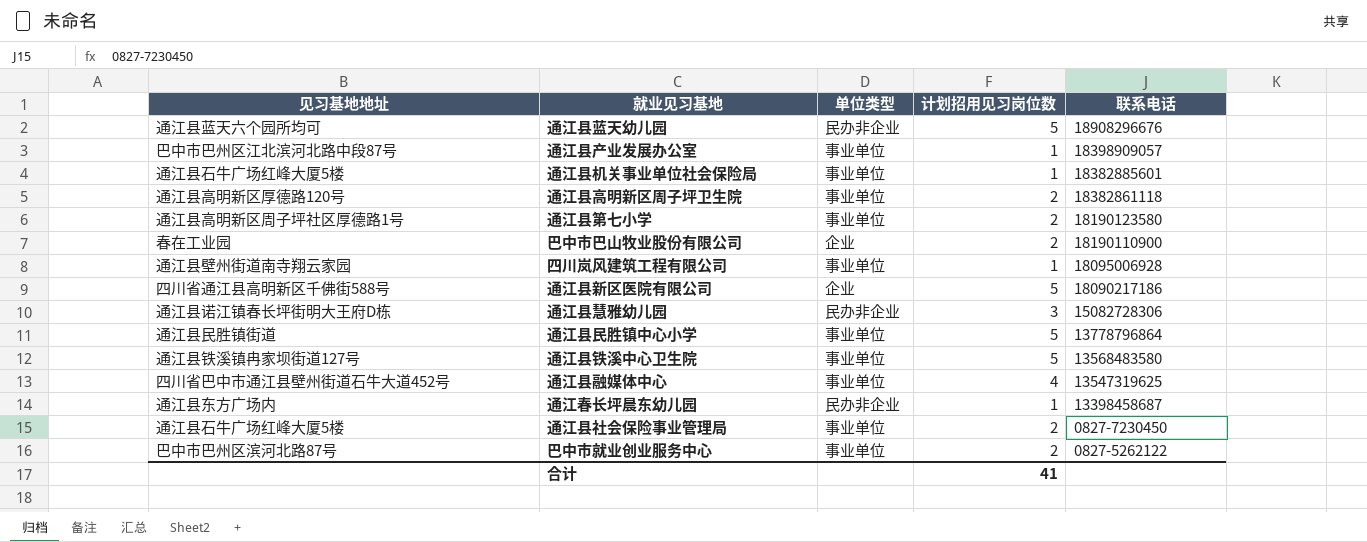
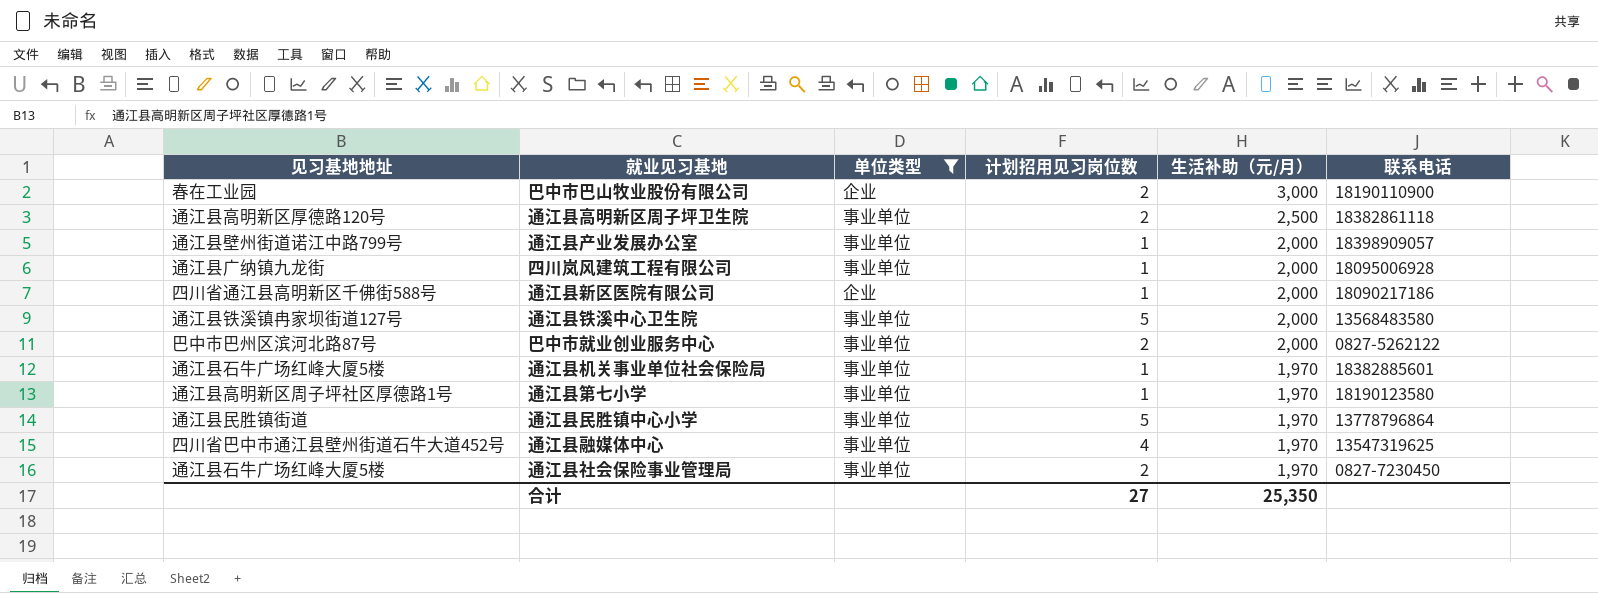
filter: none -> 单位类型 != 民办非企业
row order: 联系电话 descending -> 生活补助（元/月） descending
column 生活补助（元/月） | position: none -> 5
通江县产业发展办公室 | 见习基地地址: 巴中市巴州区江北滨河北路中段87号 -> 通江县壁州街道诺江中路799号
四川岚风建筑工程有限公司 | 见习基地地址: 通江县壁州街道南寺翔云家园 -> 通江县广纳镇九龙街
通江县新区医院有限公司 | 计划招用见习岗位数: 5 -> 1
通江县第七小学 | 计划招用见习岗位数: 2 -> 1
合计 | 计划招用见习岗位数: 41 -> 27

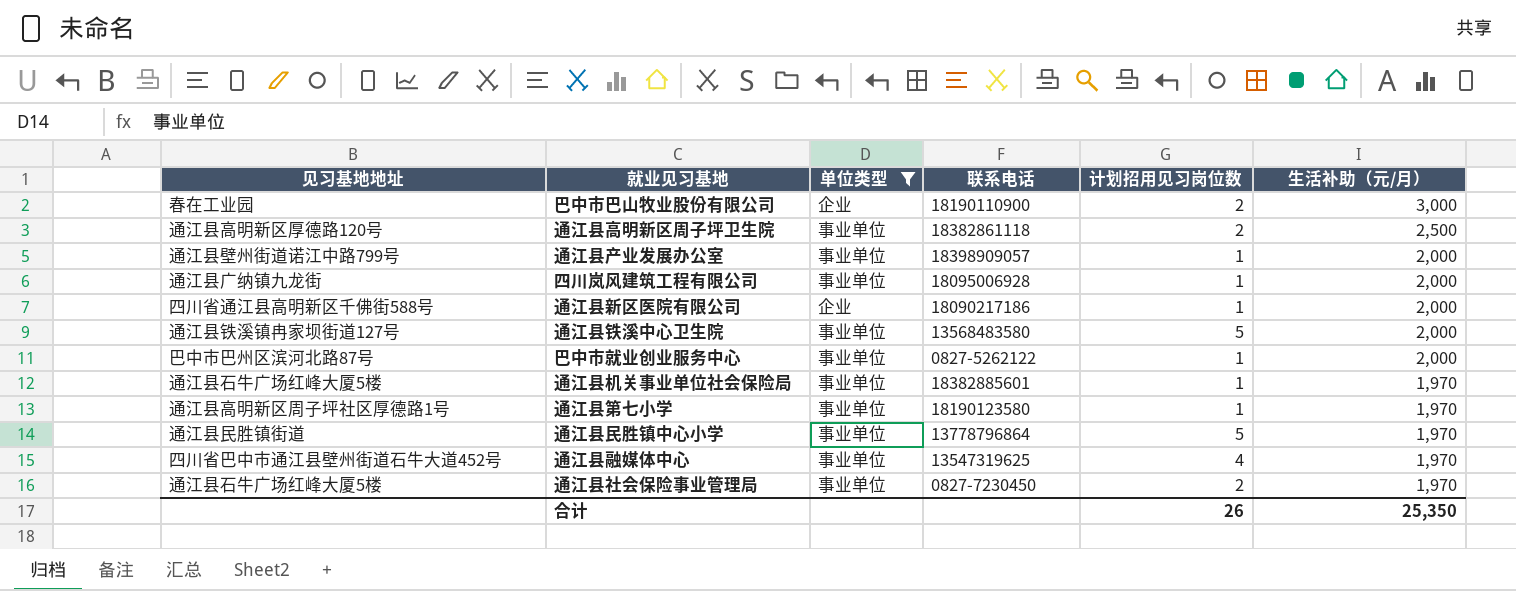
column 联系电话 | position: 6 -> 4
巴中市就业创业服务中心 | 计划招用见习岗位数: 2 -> 1
合计 | 计划招用见习岗位数: 27 -> 26

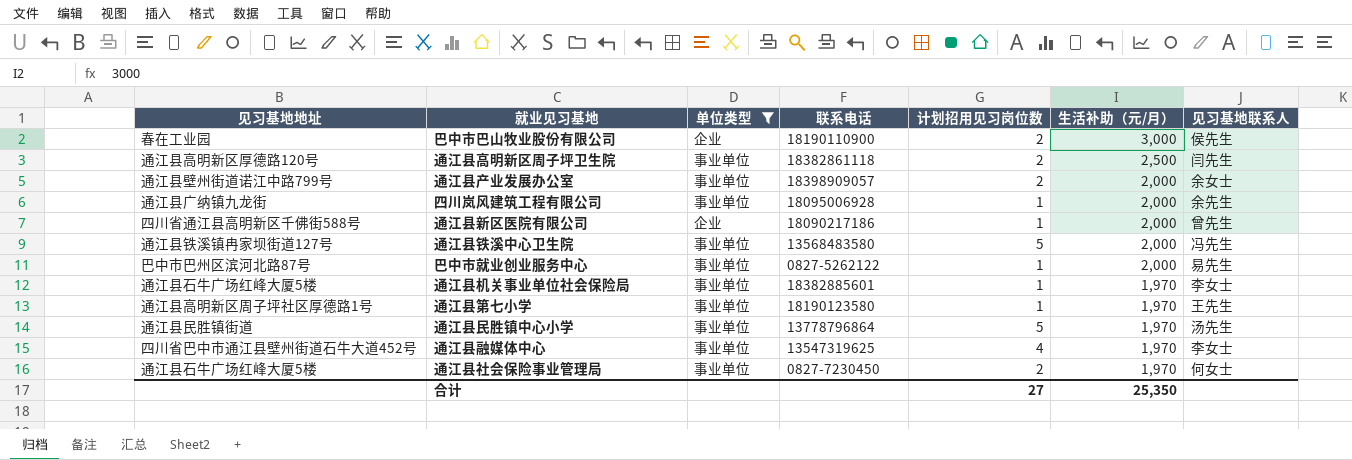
column 见习基地联系人 | position: none -> 7
通江县产业发展办公室 | 计划招用见习岗位数: 1 -> 2
合计 | 计划招用见习岗位数: 26 -> 27

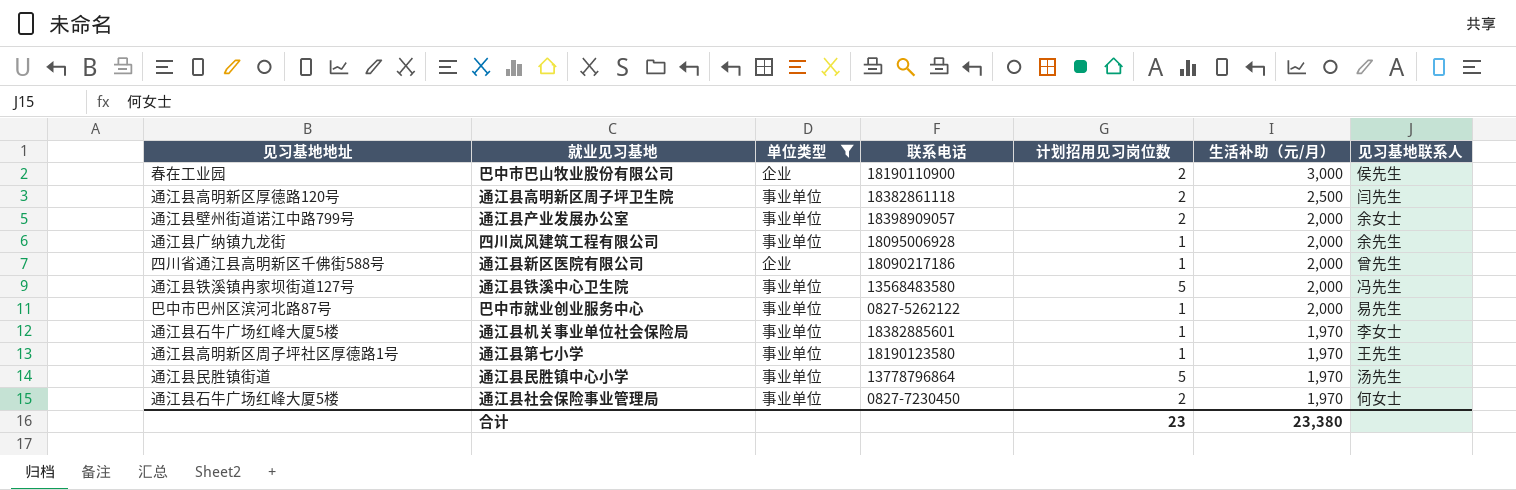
row 通江县融媒体中心: 四川省巴中市通江县壁州街道石牛大道452号 | 事业单位 | 13547319625 | 4 | 1,970 | 李女士 -> none
合计 | 计划招用见习岗位数: 27 -> 23
合计 | 生活补助（元/月）: 25,350 -> 23,380

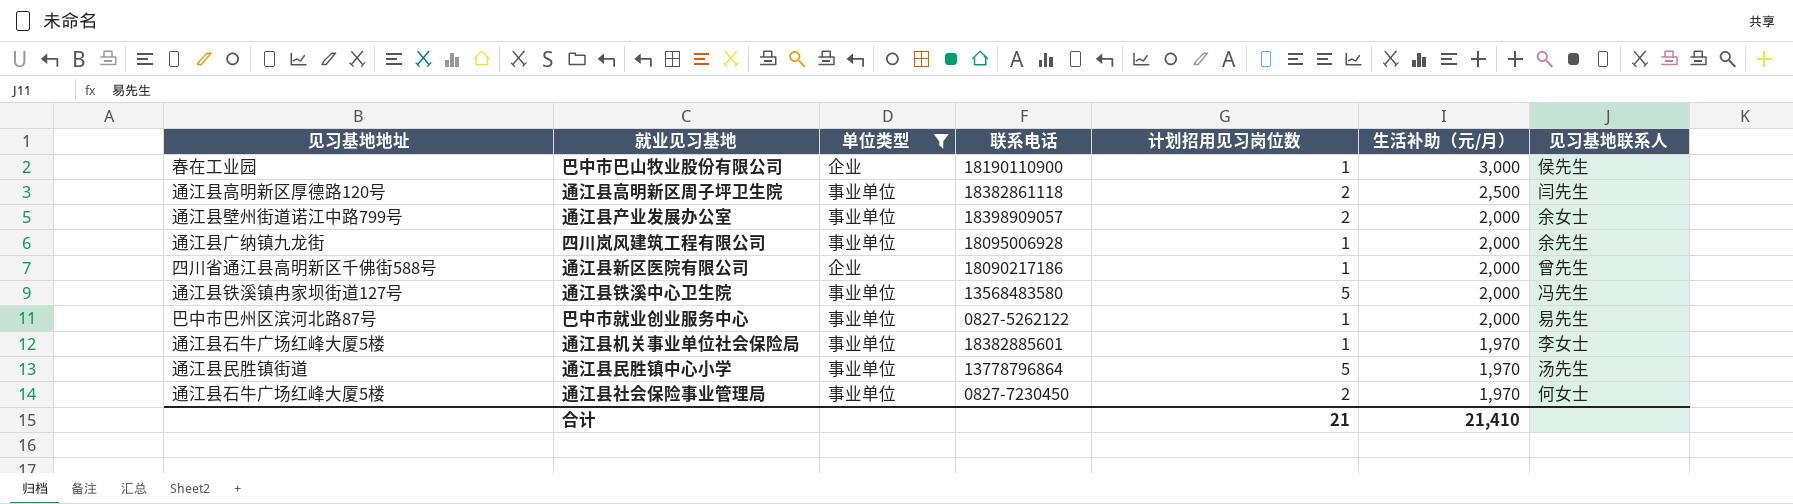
row 通江县第七小学: 通江县高明新区周子坪社区厚德路1号 | 事业单位 | 18190123580 | 1 | 1,970 | 王先生 -> none
巴中市巴山牧业股份有限公司 | 计划招用见习岗位数: 2 -> 1
合计 | 计划招用见习岗位数: 23 -> 21
合计 | 生活补助（元/月）: 23,380 -> 21,410

